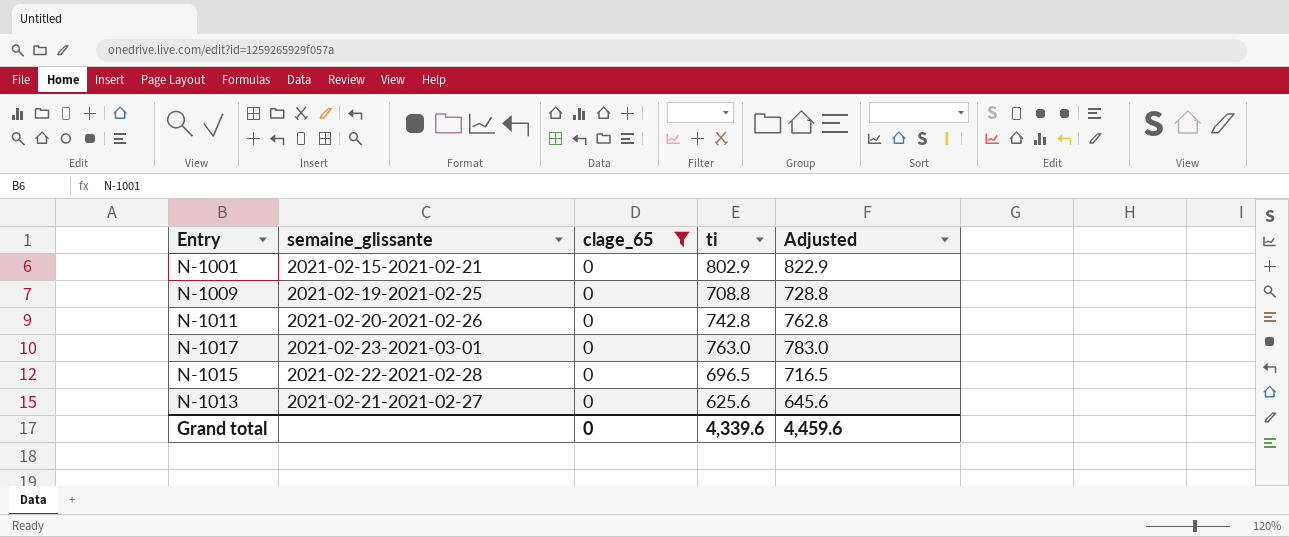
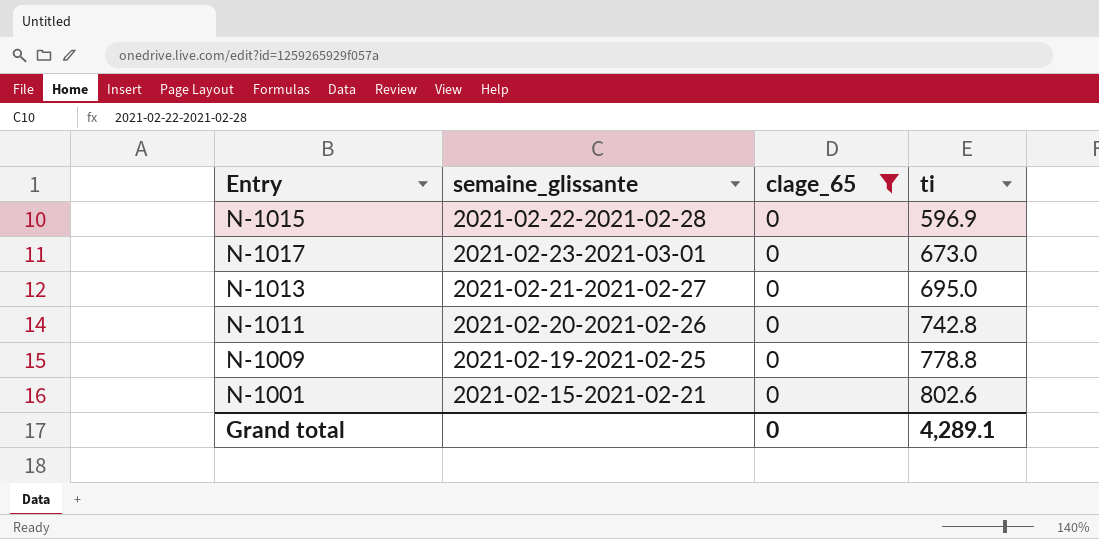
row order: none -> ti ascending
column Adjusted | formula: [ti] + 20 -> none
N-1015 | ti: 696.5 -> 596.9
N-1017 | ti: 763.0 -> 673.0
N-1013 | ti: 625.6 -> 695.0
N-1009 | ti: 708.8 -> 778.8
N-1001 | ti: 802.9 -> 802.6
Grand total | ti: 4,339.6 -> 4,289.1

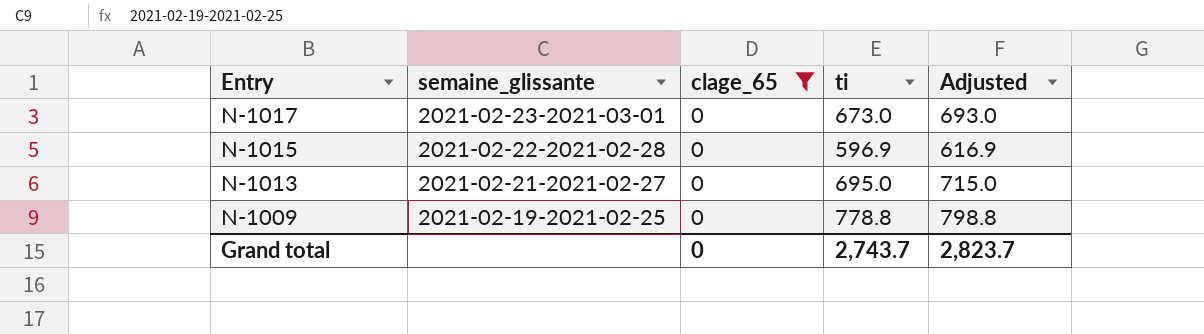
row order: ti ascending -> Entry descending
column Adjusted | formula: none -> [ti] + 20
row N-1011: 2021-02-20-2021-02-26 | 0 | 742.8 -> none
row N-1001: 2021-02-15-2021-02-21 | 0 | 802.6 -> none
Grand total | ti: 4,289.1 -> 2,743.7

